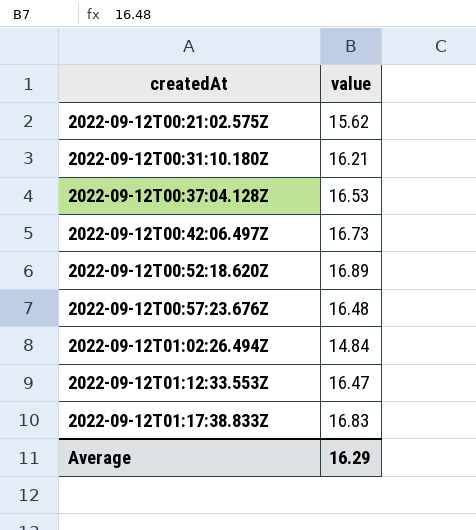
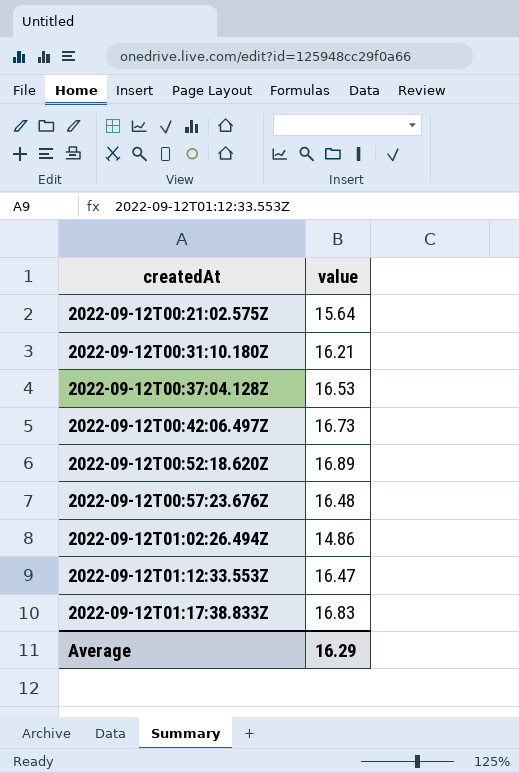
2022-09-12T00:21:02.575Z | value: 15.62 -> 15.64
2022-09-12T01:02:26.494Z | value: 14.84 -> 14.86

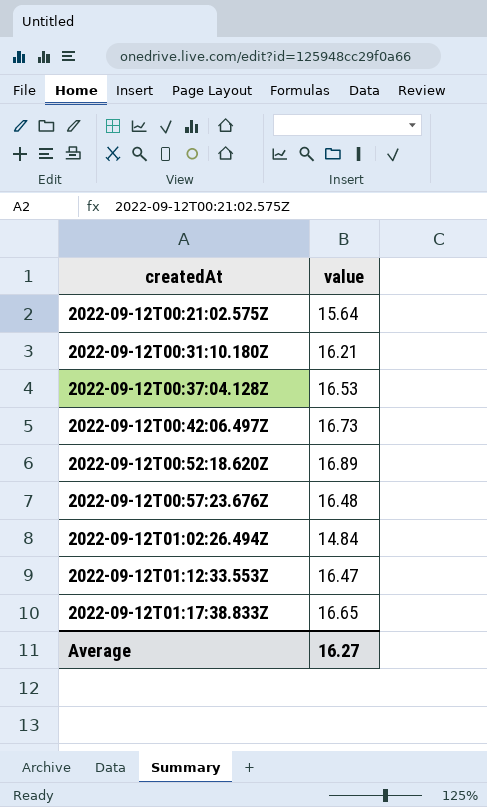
2022-09-12T01:02:26.494Z | value: 14.86 -> 14.84
2022-09-12T01:17:38.833Z | value: 16.83 -> 16.65
Average | value: 16.29 -> 16.27

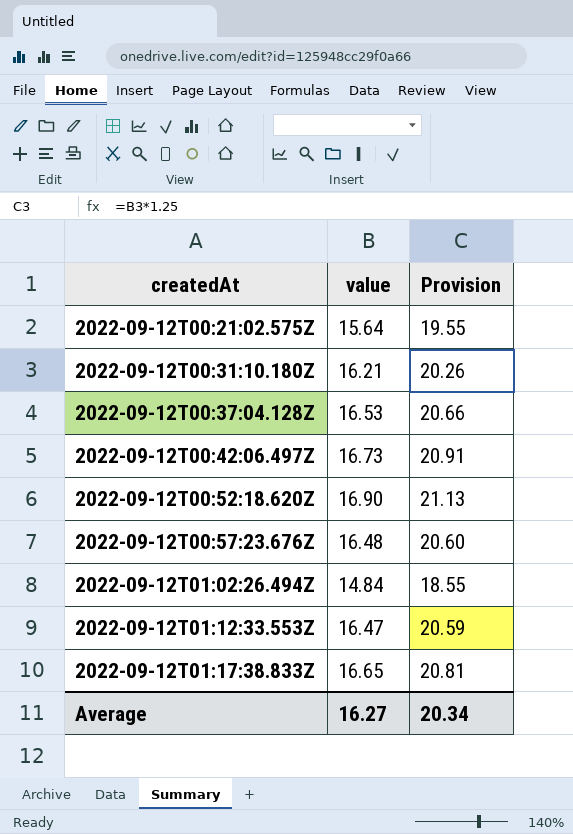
column Provision | formula: none -> [value] * 1.25
2022-09-12T00:52:18.620Z | value: 16.89 -> 16.90

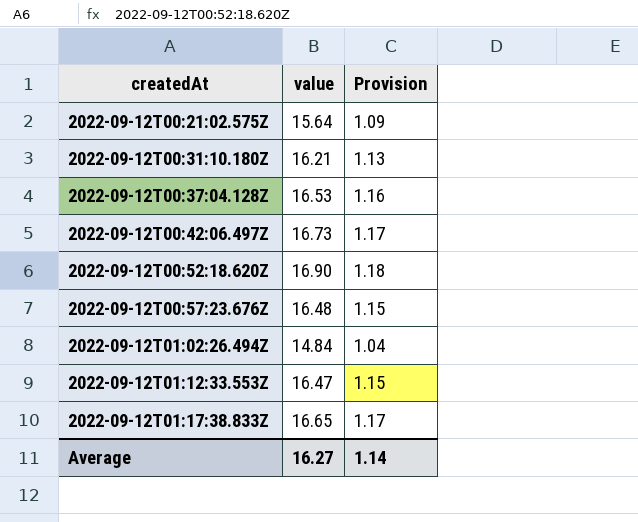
column Provision | formula: [value] * 1.25 -> [value] * 0.07
Average | Provision: 20.34 -> 1.14

